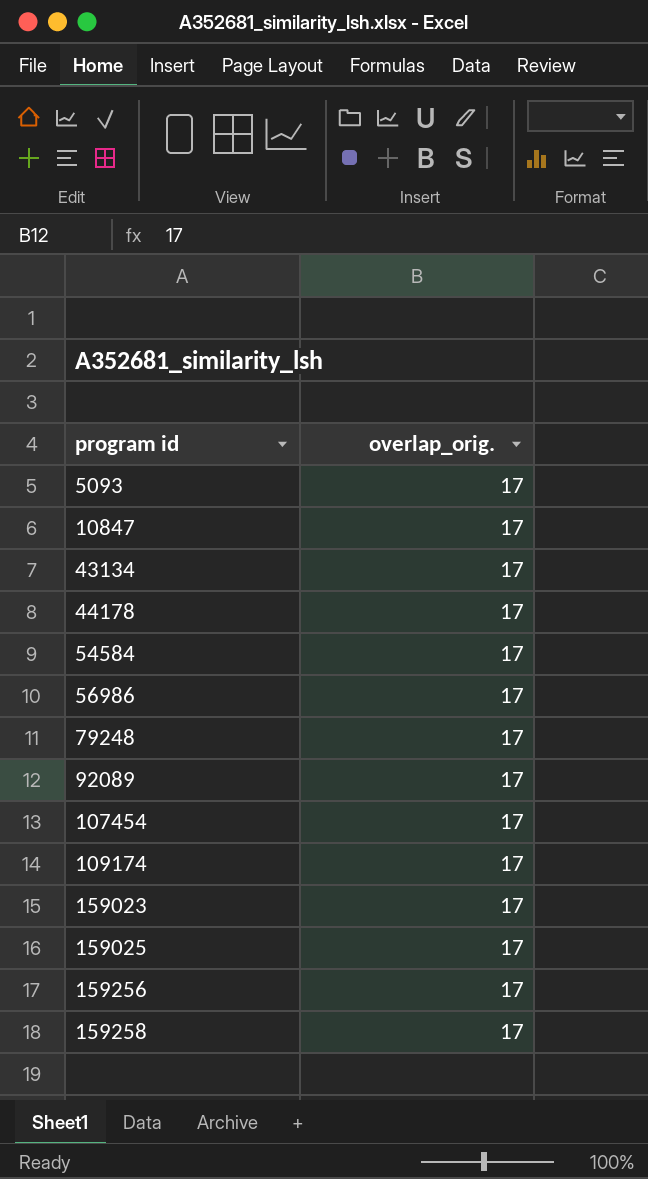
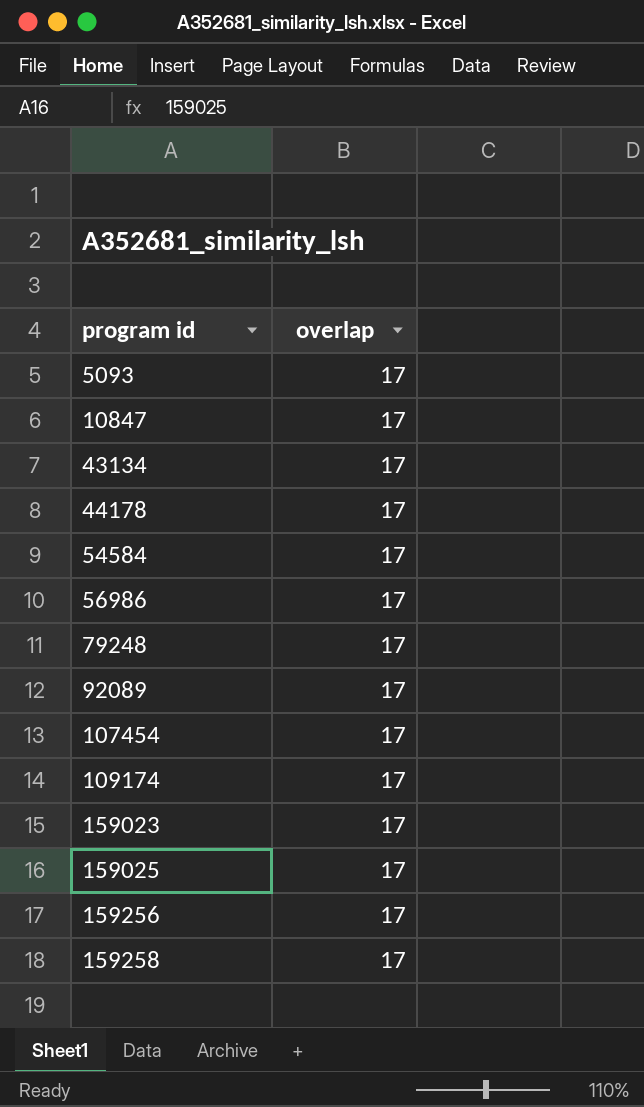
column name: overlap_orig. -> overlap

